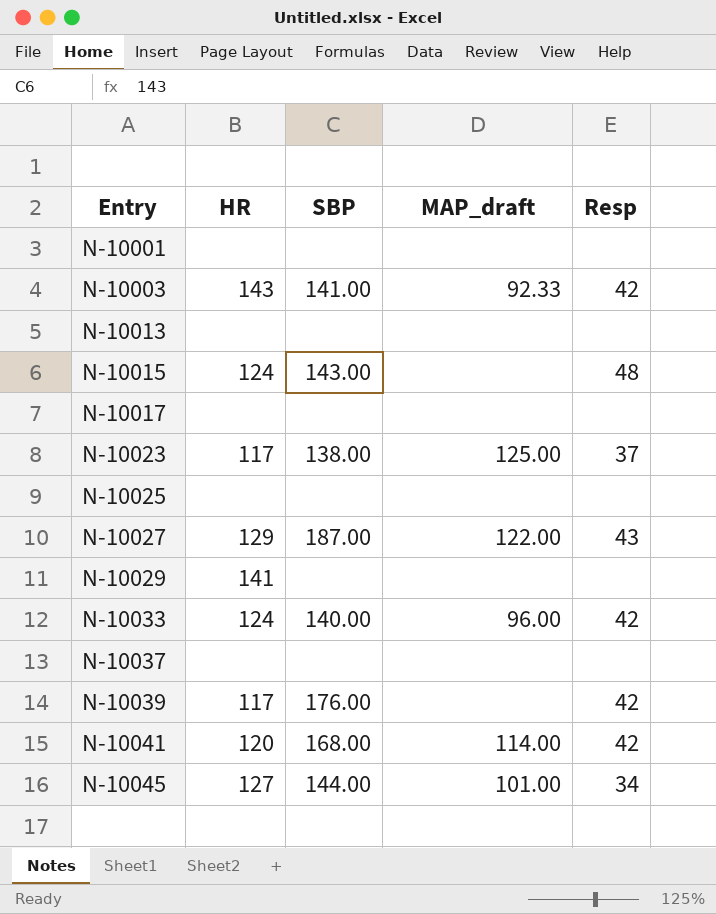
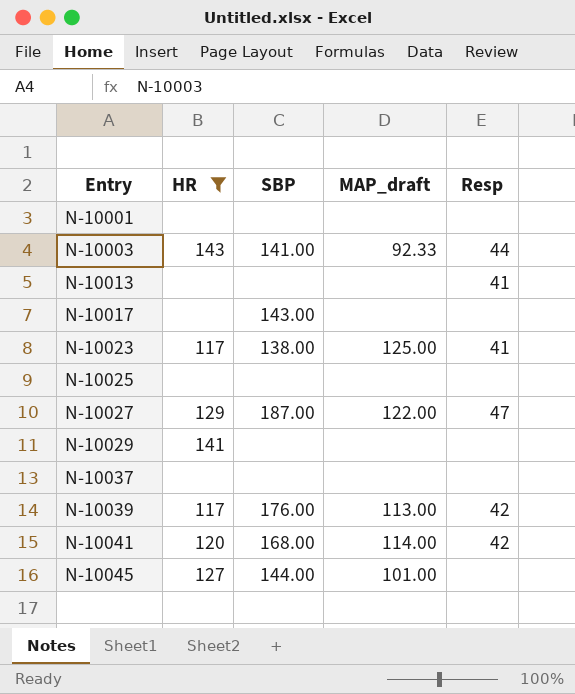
filter: none -> HR != 124
N-10003 | Resp: 42 -> 44
N-10013 | Resp: none -> 41
N-10017 | SBP: none -> 143.00
N-10023 | Resp: 37 -> 41
N-10027 | Resp: 43 -> 47
N-10039 | MAP_draft: none -> 113.00
N-10045 | Resp: 34 -> none

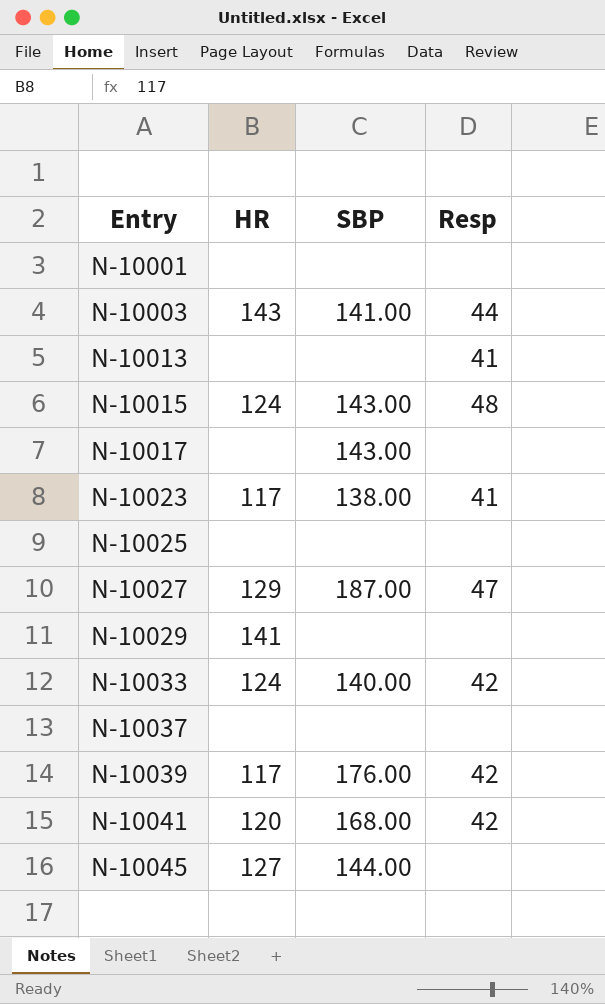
filter: HR != 124 -> none
column MAP_draft | position: 4 -> none

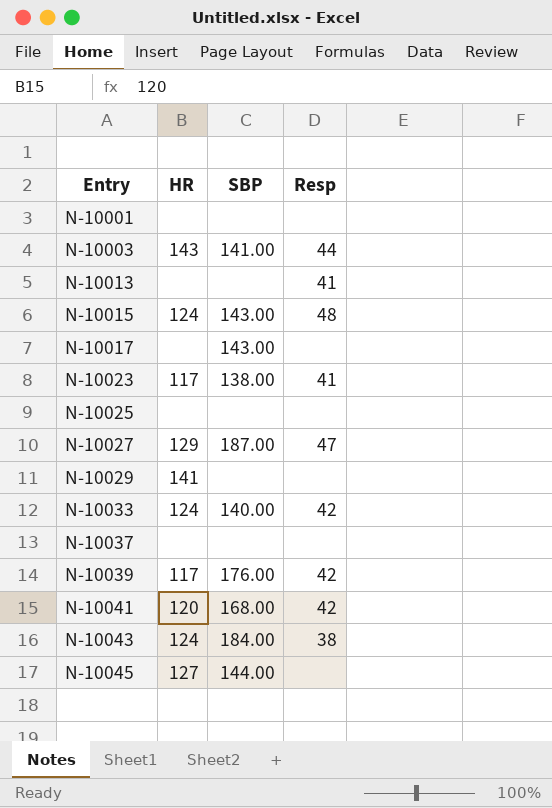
row N-10043: none -> 124 | 184.00 | 38

